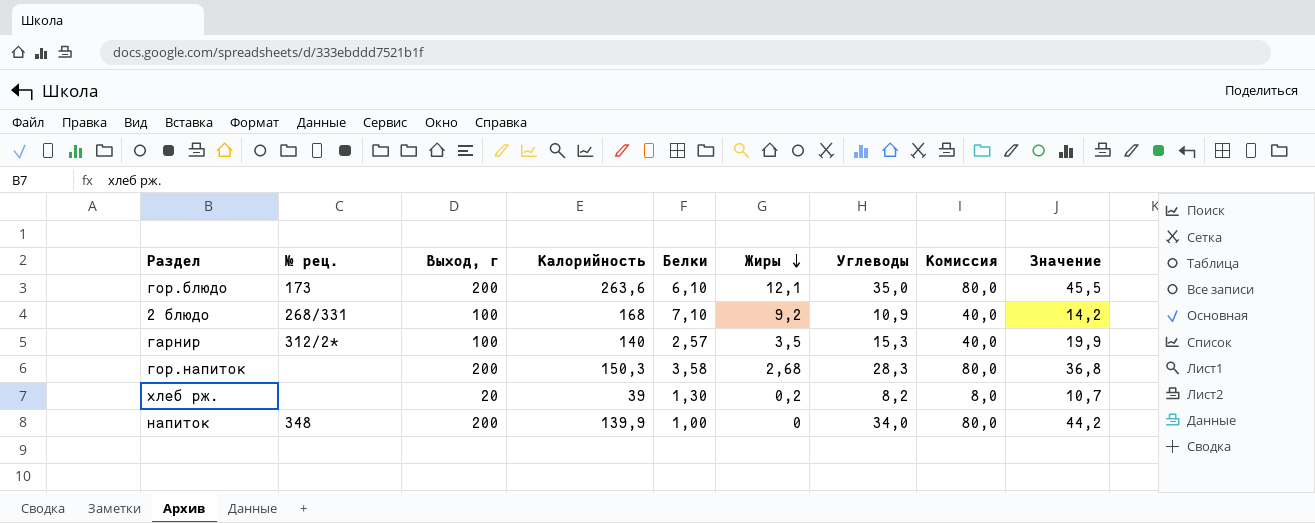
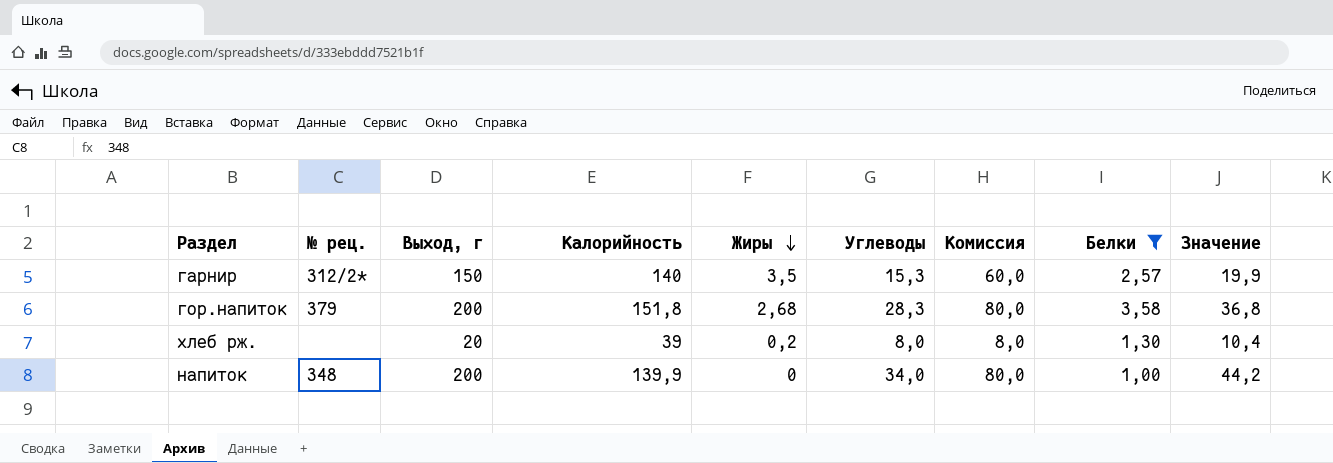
filter: none -> Белки <= 3,58
column Белки | position: 5 -> 8
гарнир | Выход, г: 100 -> 150
гарнир | Комиссия: 40,0 -> 60,0
гор.напиток | № рец.: none -> 379
гор.напиток | Калорийность: 150,3 -> 151,8
хлеб рж. | Углеводы: 8,2 -> 8,0
хлеб рж. | Значение: 10,7 -> 10,4

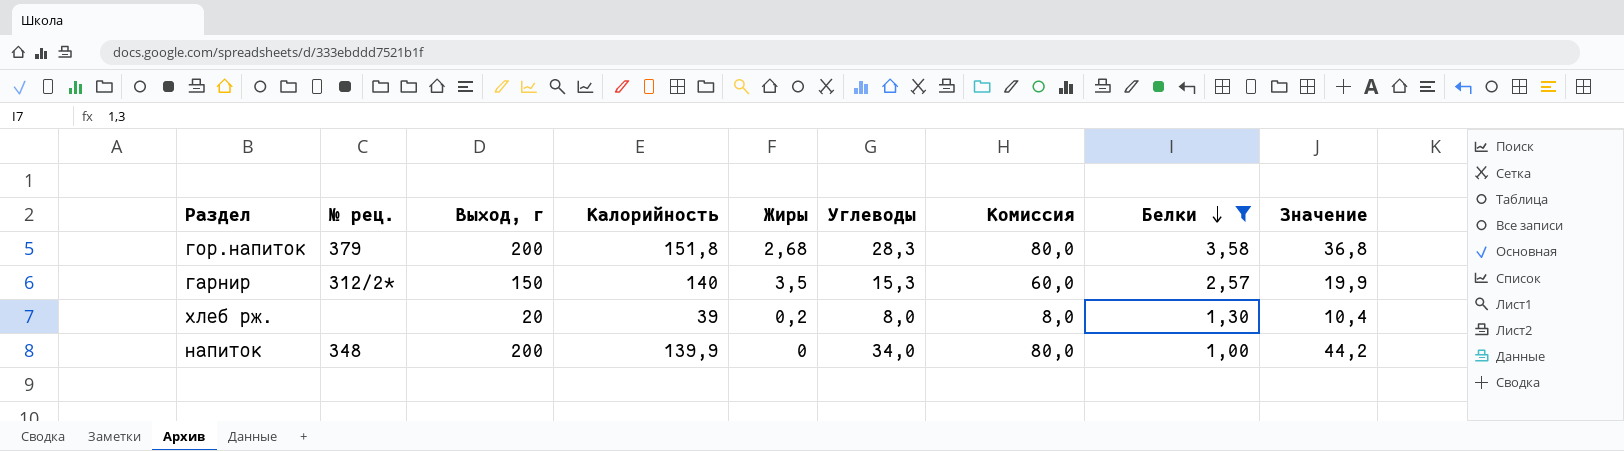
row order: Жиры descending -> Белки descending

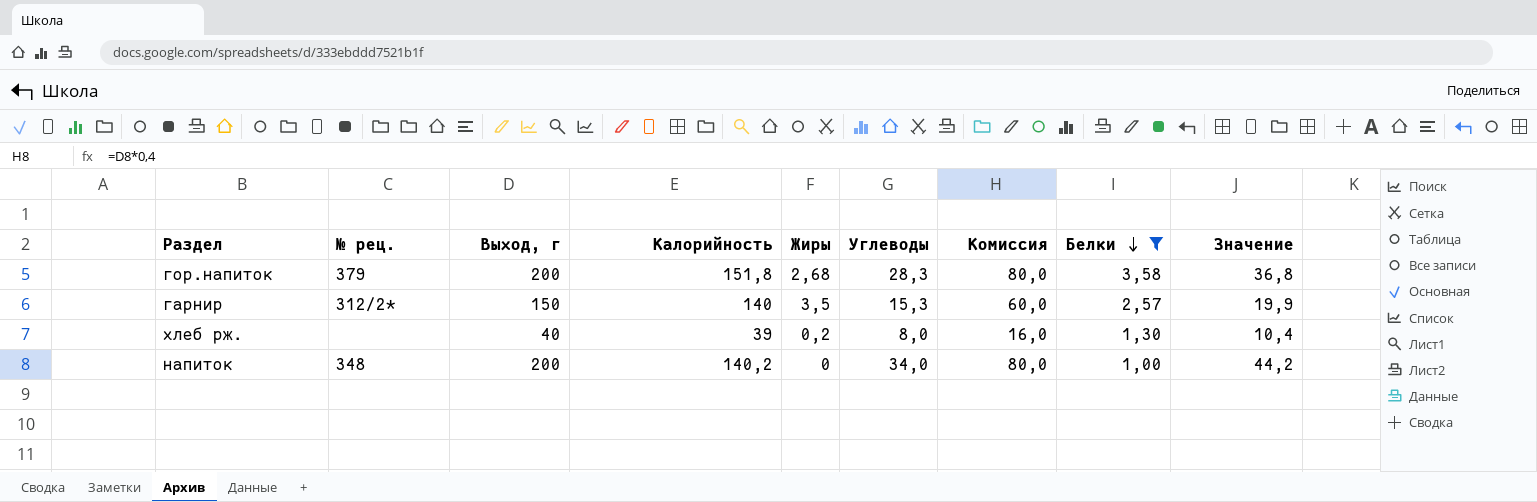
хлеб рж. | Выход, г: 20 -> 40
хлеб рж. | Комиссия: 8,0 -> 16,0
напиток | Калорийность: 139,9 -> 140,2

